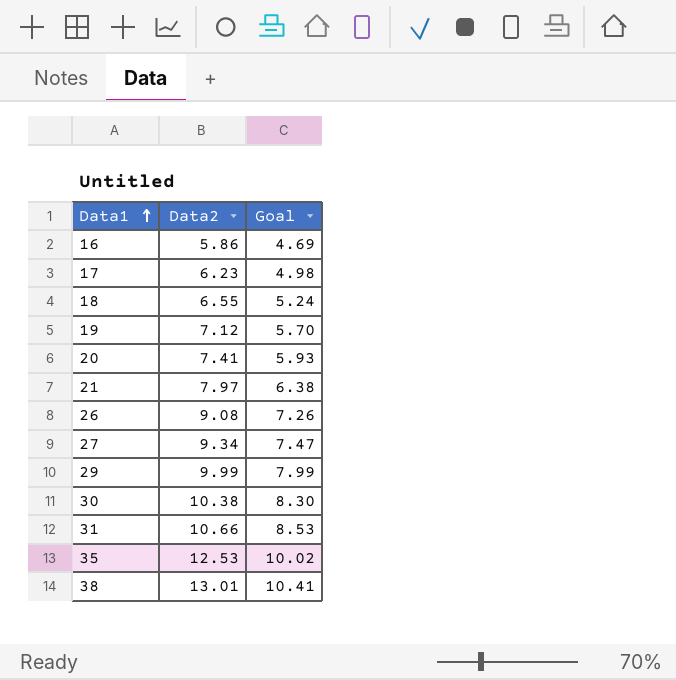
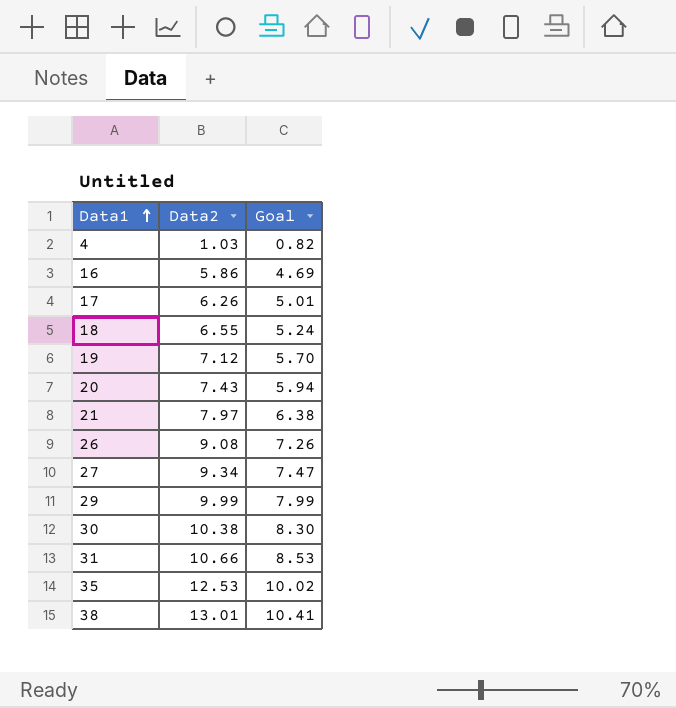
row 4: none -> 1.03 | 0.82
17 | Data2: 6.23 -> 6.26
17 | Goal: 4.98 -> 5.01
20 | Data2: 7.41 -> 7.43
20 | Goal: 5.93 -> 5.94

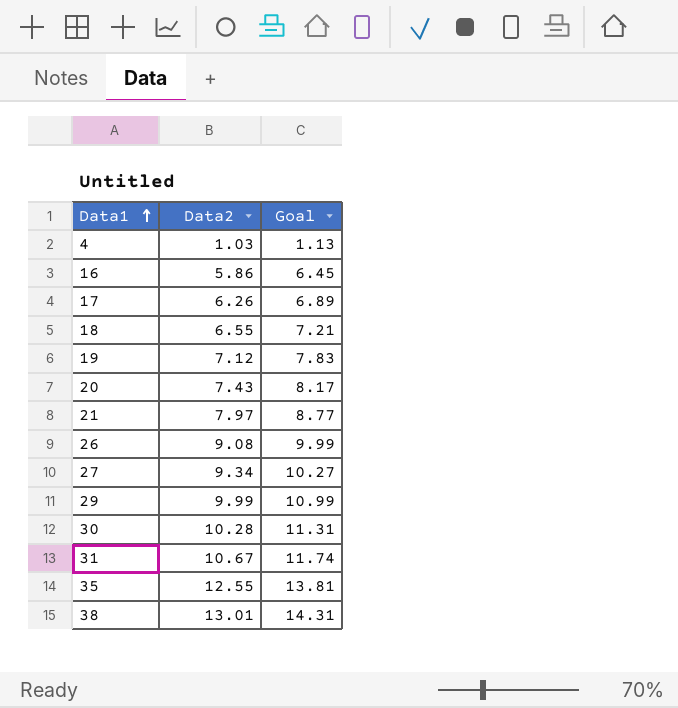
column Goal | formula: [Data2] * 0.8 -> [Data2] * 1.1
30 | Data2: 10.38 -> 10.28
31 | Data2: 10.66 -> 10.67
35 | Data2: 12.53 -> 12.55

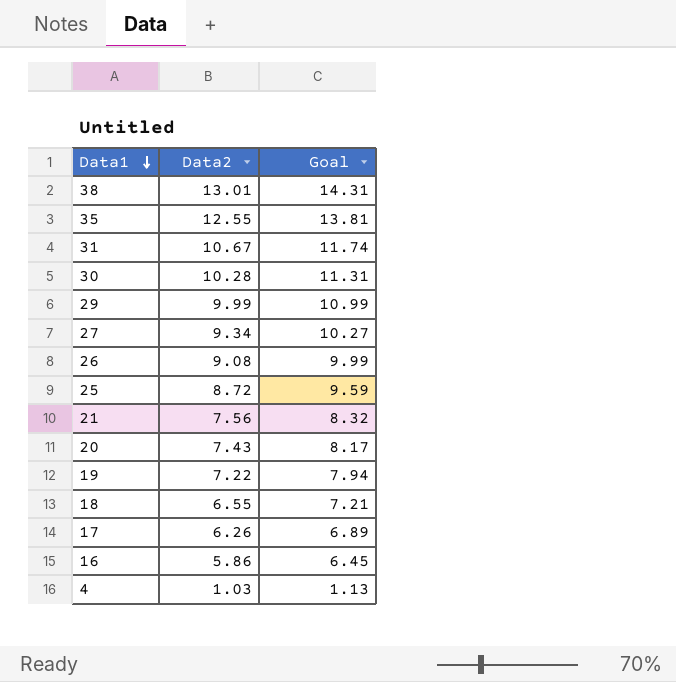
row order: Data1 ascending -> Data1 descending
row 25: none -> 8.72 | 9.59
21 | Data2: 7.97 -> 7.56
21 | Goal: 8.77 -> 8.32
19 | Data2: 7.12 -> 7.22
19 | Goal: 7.83 -> 7.94

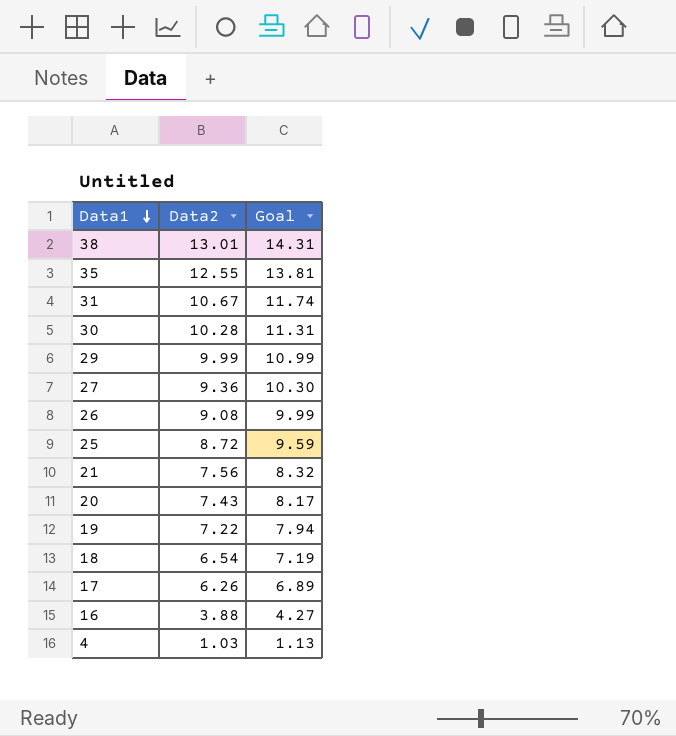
27 | Data2: 9.34 -> 9.36
27 | Goal: 10.27 -> 10.30
18 | Data2: 6.55 -> 6.54
18 | Goal: 7.21 -> 7.19
16 | Data2: 5.86 -> 3.88
16 | Goal: 6.45 -> 4.27

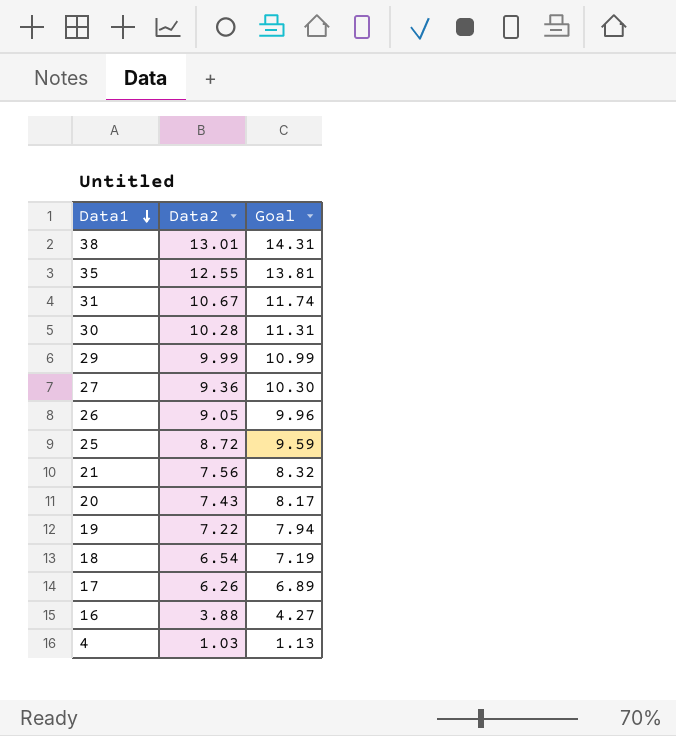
26 | Data2: 9.08 -> 9.05
26 | Goal: 9.99 -> 9.96

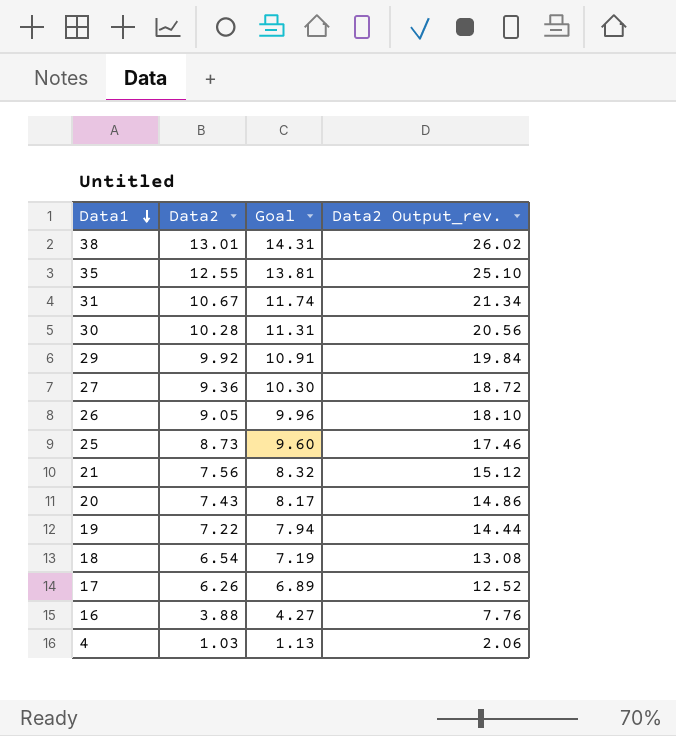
column Data2 Output_rev. | formula: none -> [Data2] * 2
29 | Data2: 9.99 -> 9.92
29 | Goal: 10.99 -> 10.91
25 | Data2: 8.72 -> 8.73
25 | Goal: 9.59 -> 9.60

